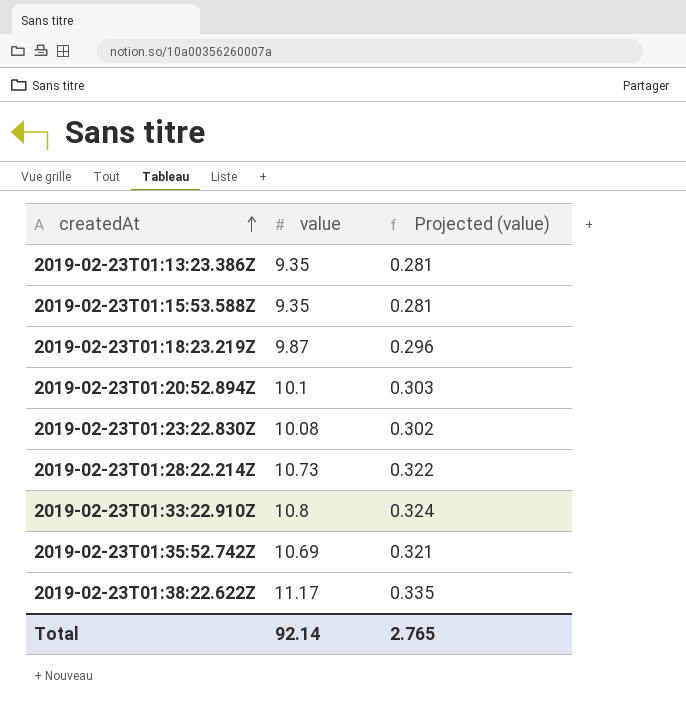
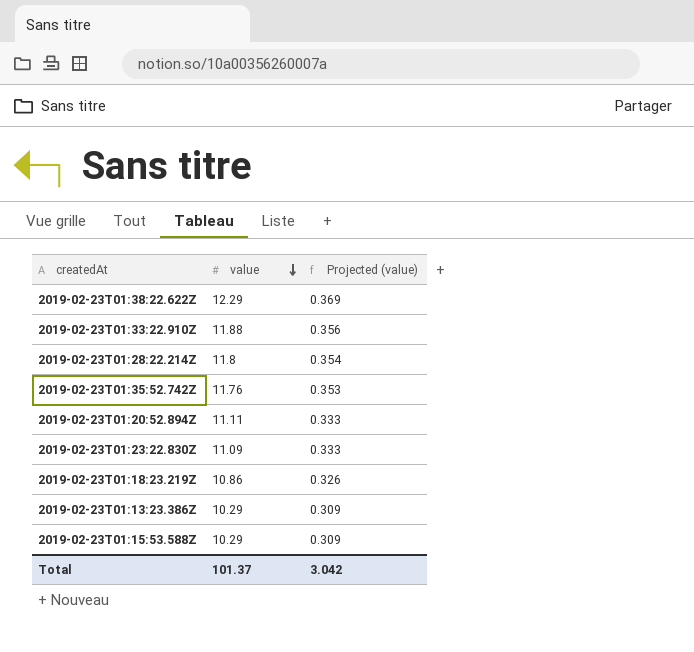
row order: createdAt ascending -> value descending
2019-02-23T01:38:22.622Z | value: 11.17 -> 12.29
2019-02-23T01:38:22.622Z | Projected (value): 0.335 -> 0.369
2019-02-23T01:33:22.910Z | value: 10.8 -> 11.88
2019-02-23T01:33:22.910Z | Projected (value): 0.324 -> 0.356
2019-02-23T01:28:22.214Z | value: 10.73 -> 11.8
2019-02-23T01:28:22.214Z | Projected (value): 0.322 -> 0.354
2019-02-23T01:35:52.742Z | value: 10.69 -> 11.76
2019-02-23T01:35:52.742Z | Projected (value): 0.321 -> 0.353
2019-02-23T01:20:52.894Z | value: 10.1 -> 11.11
2019-02-23T01:20:52.894Z | Projected (value): 0.303 -> 0.333
2019-02-23T01:23:22.830Z | value: 10.08 -> 11.09
2019-02-23T01:23:22.830Z | Projected (value): 0.302 -> 0.333
2019-02-23T01:18:23.219Z | value: 9.87 -> 10.86
2019-02-23T01:18:23.219Z | Projected (value): 0.296 -> 0.326
2019-02-23T01:13:23.386Z | value: 9.35 -> 10.29
2019-02-23T01:13:23.386Z | Projected (value): 0.281 -> 0.309
2019-02-23T01:15:53.588Z | value: 9.35 -> 10.29
2019-02-23T01:15:53.588Z | Projected (value): 0.281 -> 0.309
Total | value: 92.14 -> 101.37
Total | Projected (value): 2.765 -> 3.042

